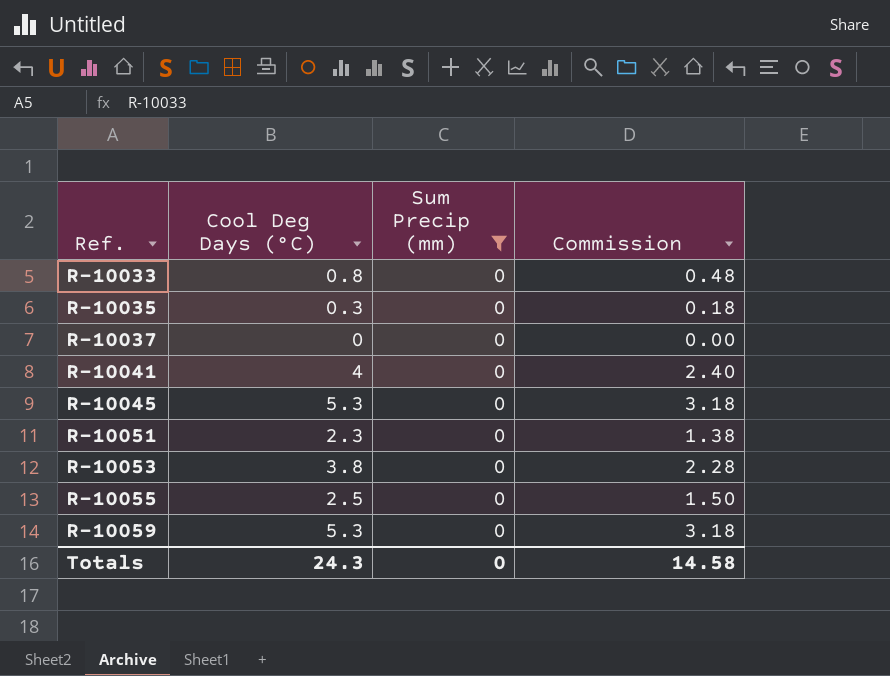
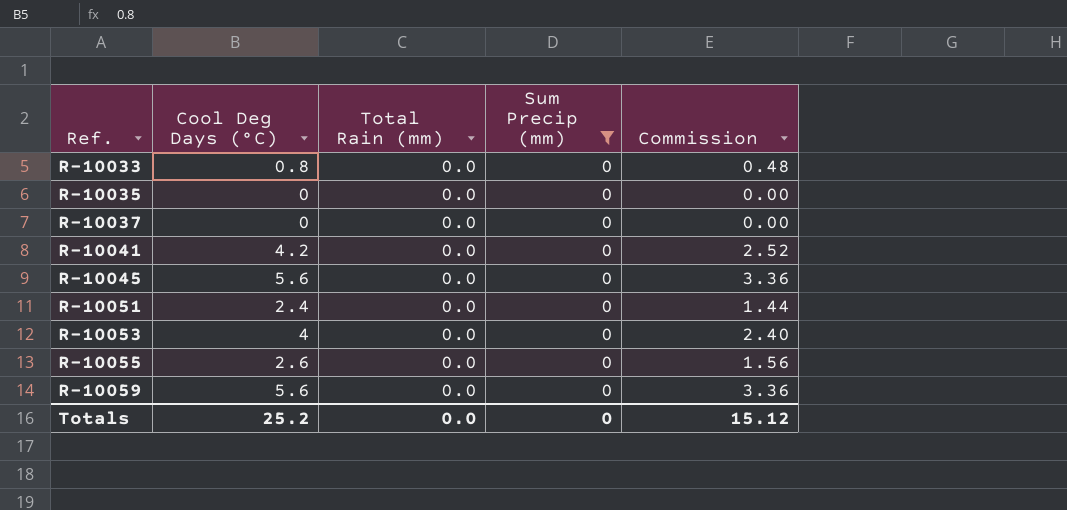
column Total Rain (mm) | position: none -> 3
R-10035 | Cool Deg Days (°C): 0.3 -> 0
R-10035 | Commission: 0.18 -> 0.00
R-10041 | Cool Deg Days (°C): 4 -> 4.2
R-10041 | Commission: 2.40 -> 2.52
R-10045 | Cool Deg Days (°C): 5.3 -> 5.6
R-10045 | Commission: 3.18 -> 3.36
R-10051 | Cool Deg Days (°C): 2.3 -> 2.4
R-10051 | Commission: 1.38 -> 1.44
R-10053 | Cool Deg Days (°C): 3.8 -> 4
R-10053 | Commission: 2.28 -> 2.40
R-10055 | Cool Deg Days (°C): 2.5 -> 2.6
R-10055 | Commission: 1.50 -> 1.56
R-10059 | Cool Deg Days (°C): 5.3 -> 5.6
R-10059 | Commission: 3.18 -> 3.36
Totals | Cool Deg Days (°C): 24.3 -> 25.2
Totals | Commission: 14.58 -> 15.12

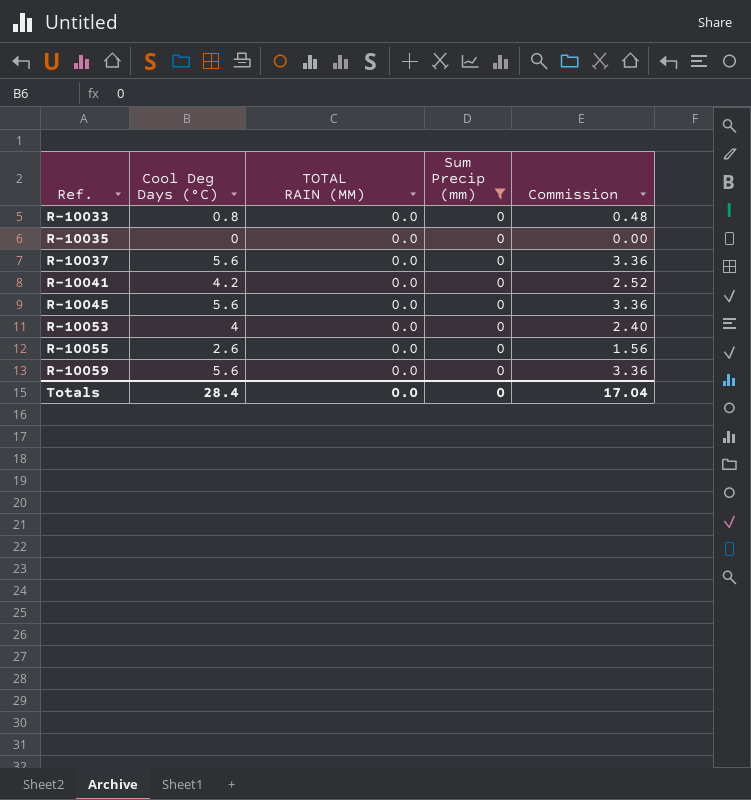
column name: Total Rain (mm) -> TOTAL RAIN (MM)
row R-10051: 2.4 | 0.0 | 0 | 1.44 -> none
R-10037 | Cool Deg Days (°C): 0 -> 5.6
R-10037 | Commission: 0.00 -> 3.36
Totals | Cool Deg Days (°C): 25.2 -> 28.4
Totals | Commission: 15.12 -> 17.04

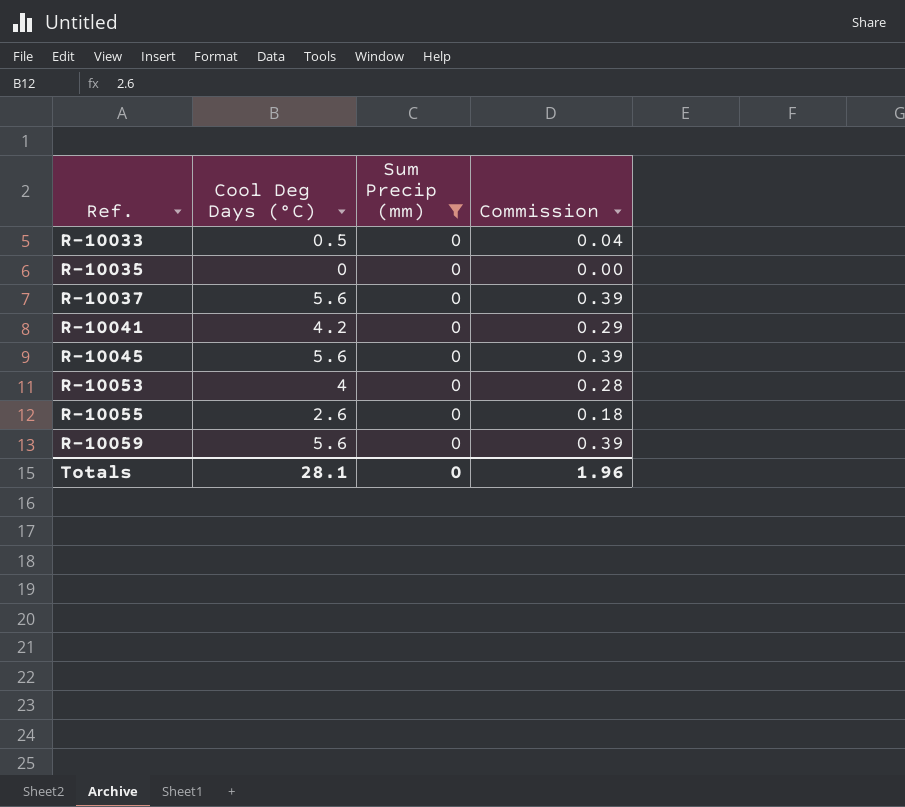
column TOTAL RAIN (MM) | position: 3 -> none
column Commission | formula: [Cool Deg Days (°C)] * 0.6 -> [Cool Deg Days (°C)] * 0.07
R-10033 | Cool Deg Days (°C): 0.8 -> 0.5
Totals | Cool Deg Days (°C): 28.4 -> 28.1
Totals | Commission: 17.04 -> 1.96

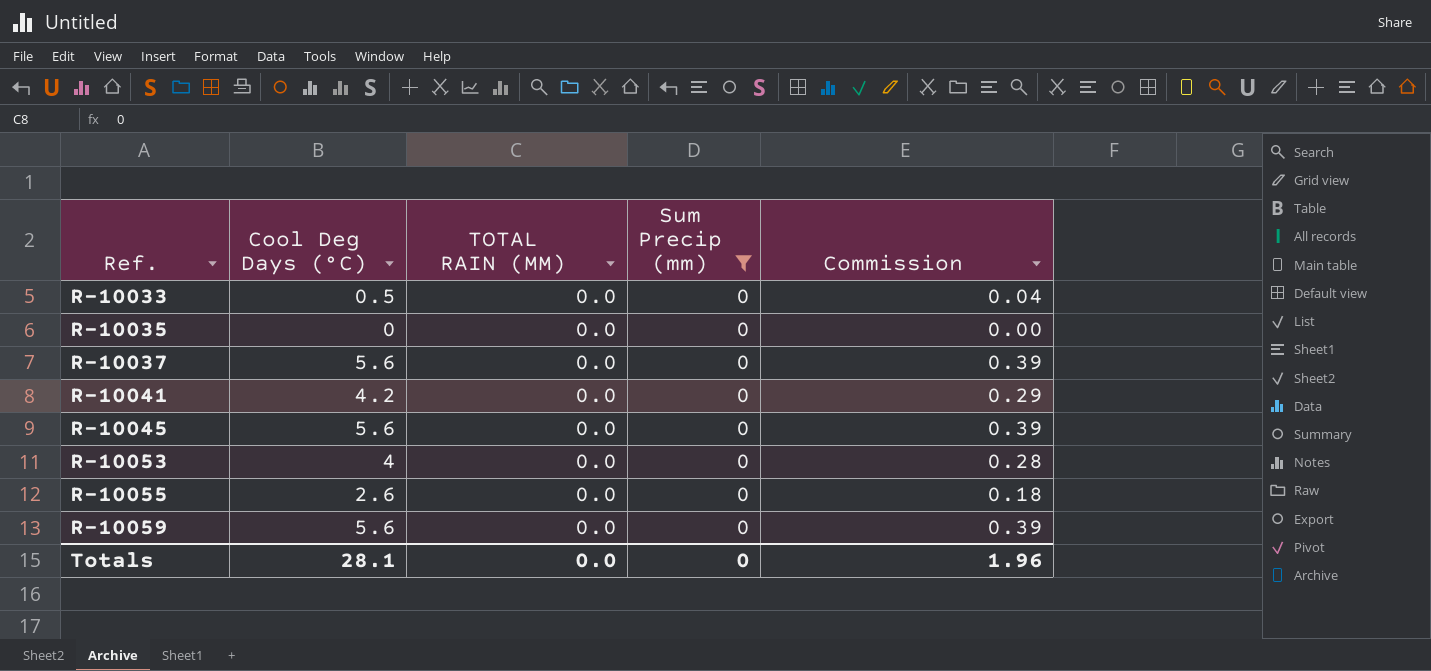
column TOTAL RAIN (MM) | position: none -> 3

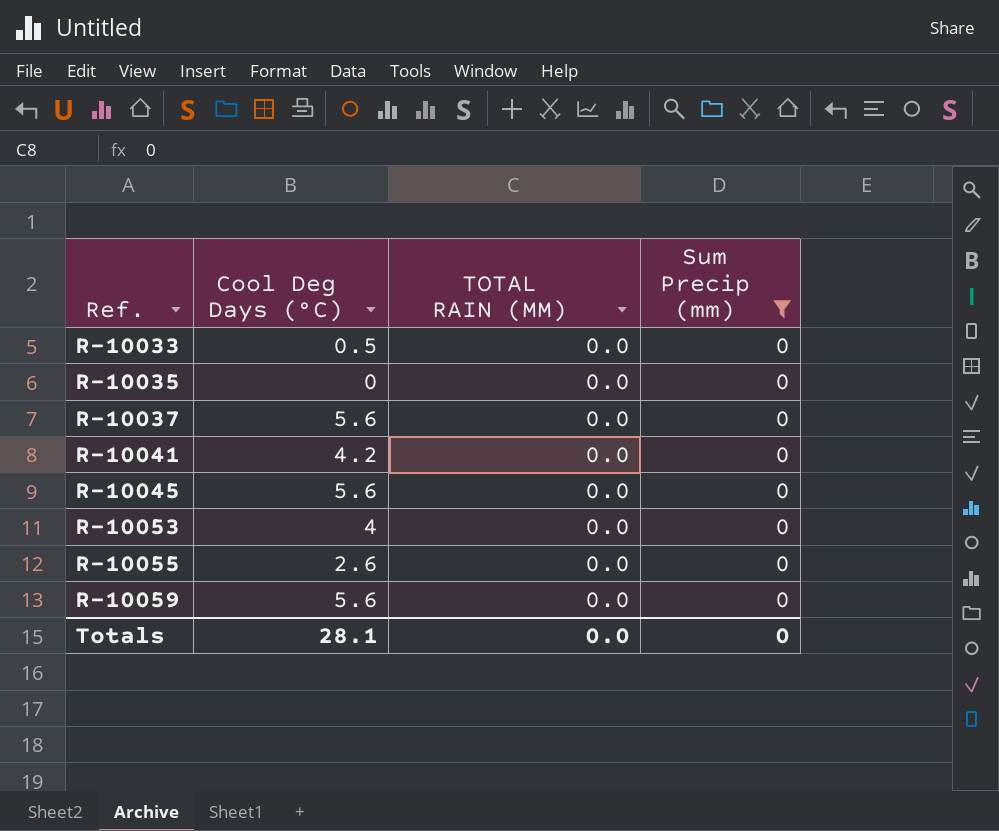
column Commission | formula: [Cool Deg Days (°C)] * 0.07 -> none

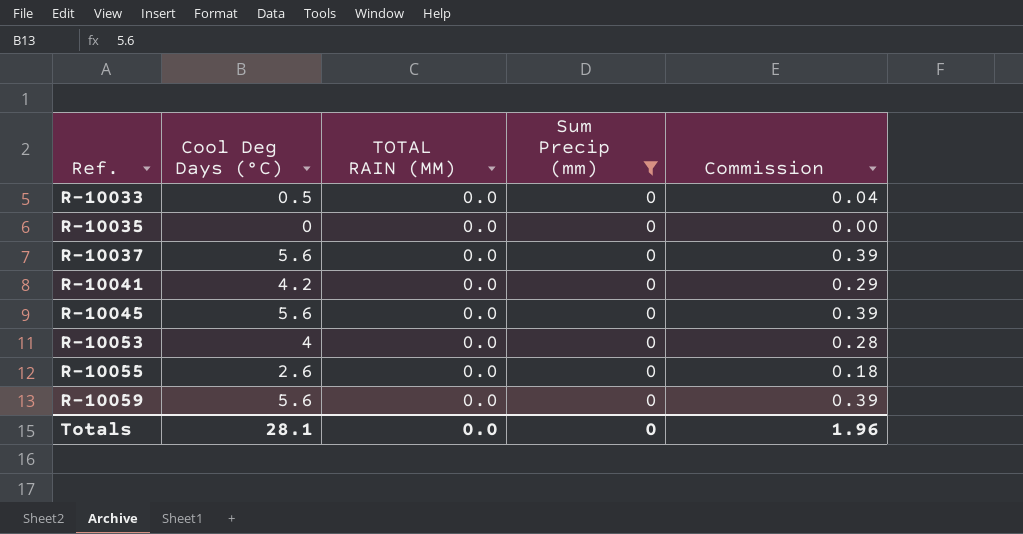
column Commission | formula: none -> [Cool Deg Days (°C)] * 0.07

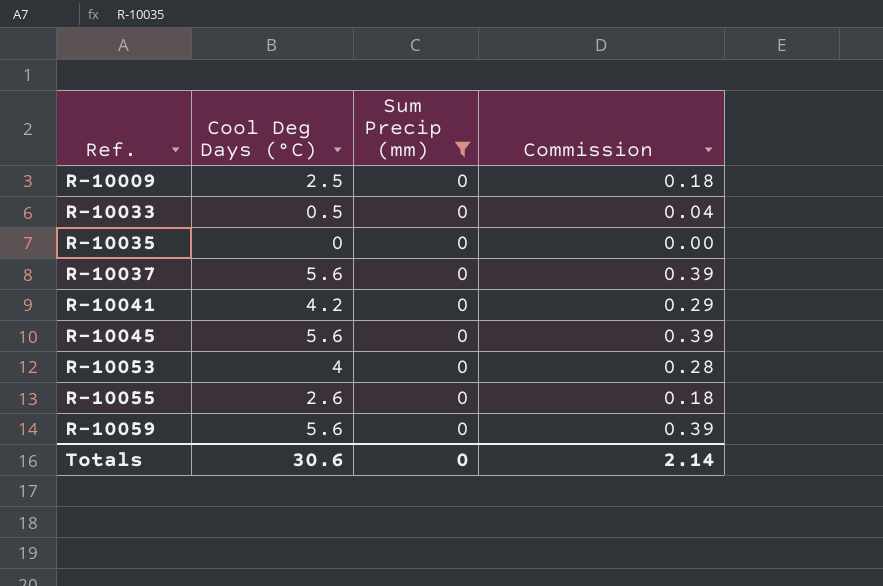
column TOTAL RAIN (MM) | position: 3 -> none
row R-10009: none -> 2.5 | 0 | 0.18
Totals | Cool Deg Days (°C): 28.1 -> 30.6
Totals | Commission: 1.96 -> 2.14

